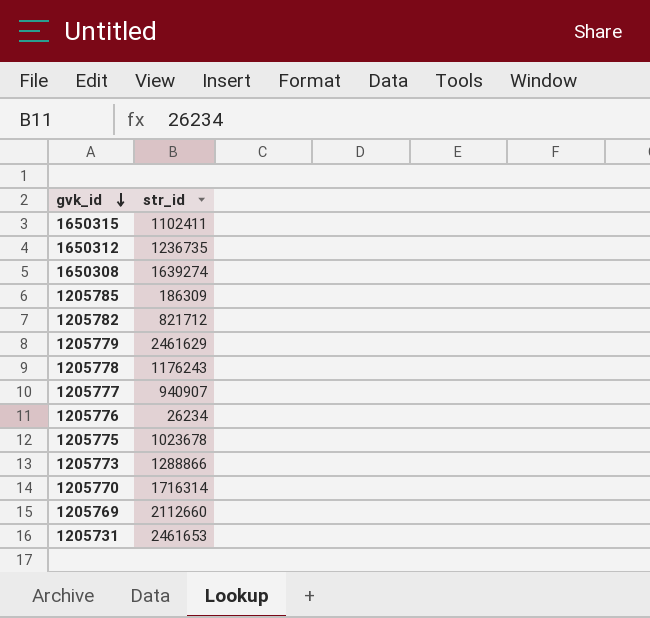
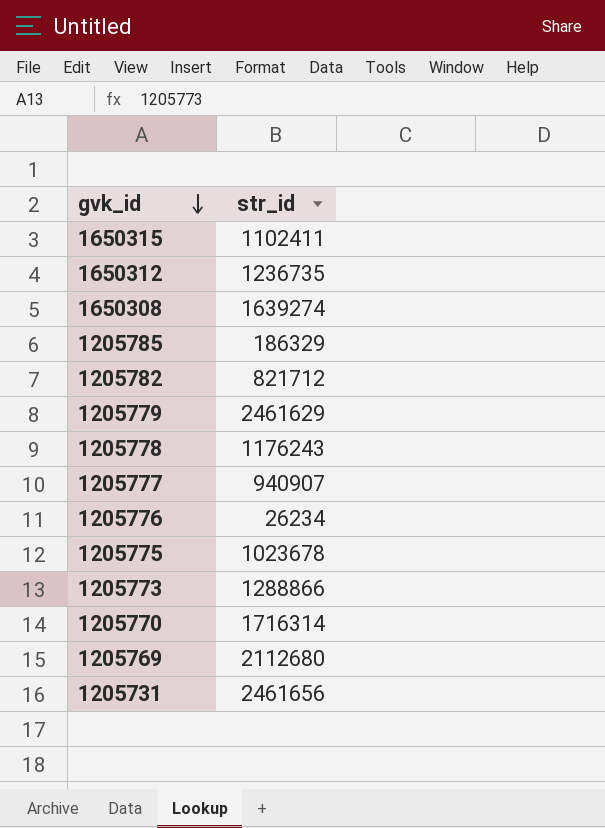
1205785 | str_id: 186309 -> 186329
1205769 | str_id: 2112660 -> 2112680
1205731 | str_id: 2461653 -> 2461656

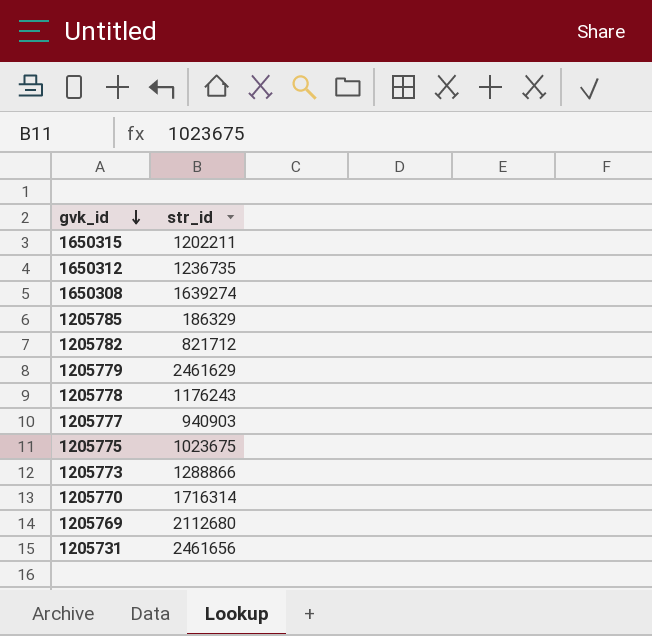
row 1205776: 26234 -> none
1650315 | str_id: 1102411 -> 1202211
1205777 | str_id: 940907 -> 940903
1205775 | str_id: 1023678 -> 1023675

